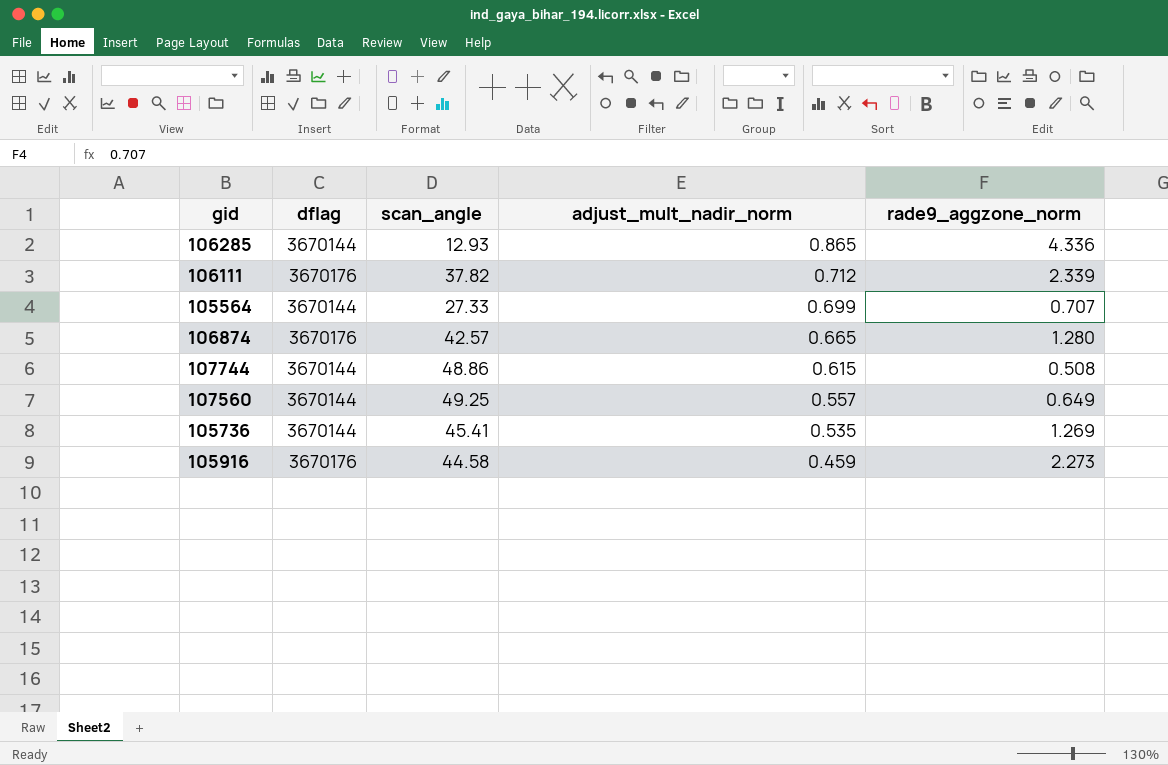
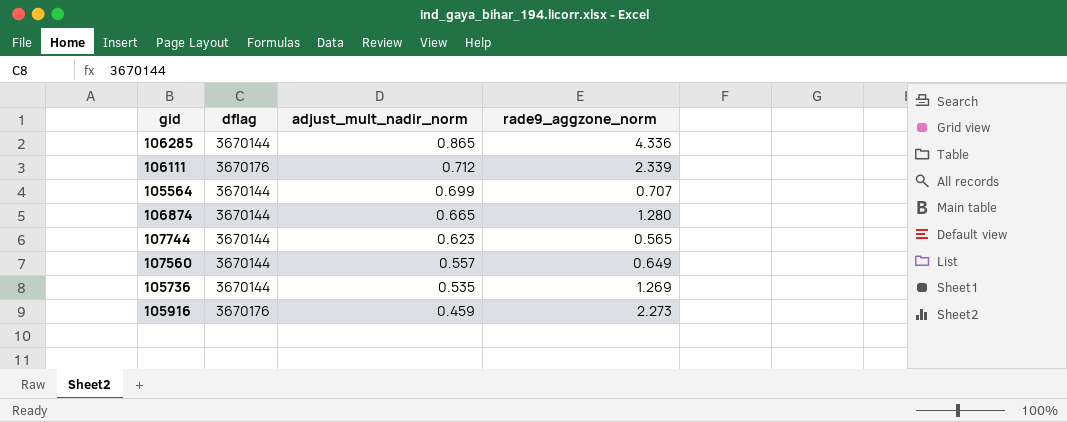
column scan_angle | position: 3 -> none
106874 | dflag: 3670176 -> 3670144
107744 | adjust_mult_nadir_norm: 0.615 -> 0.623
107744 | rade9_aggzone_norm: 0.508 -> 0.565

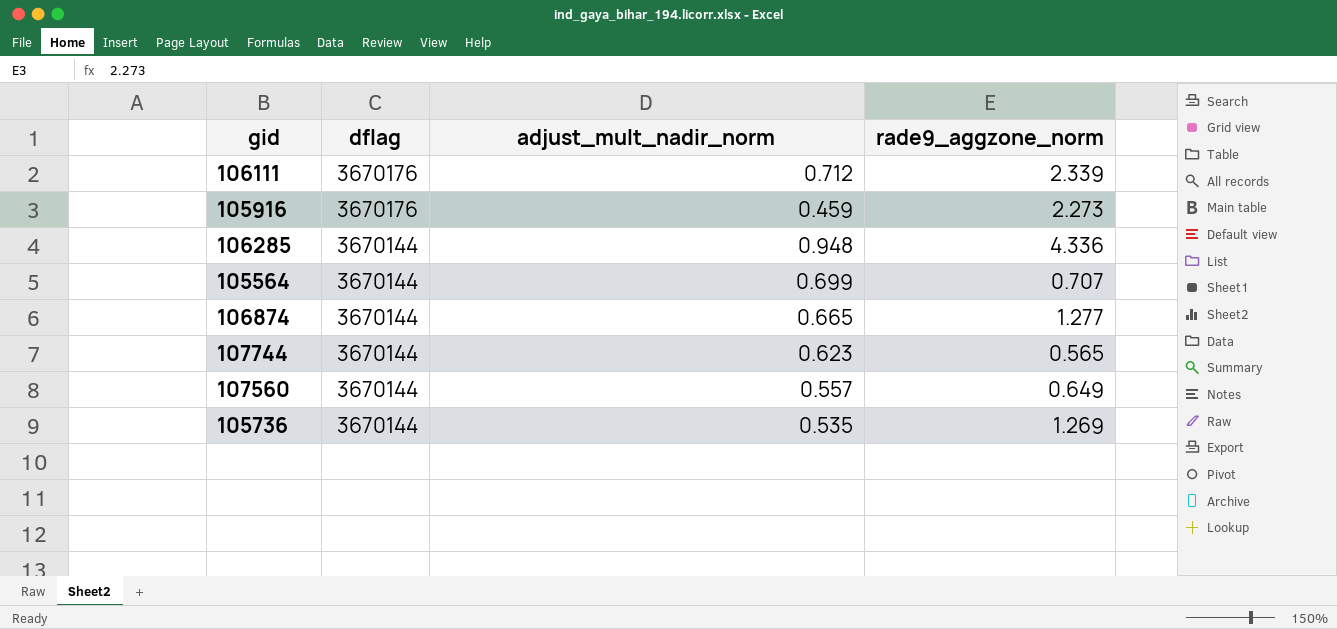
row order: adjust_mult_nadir_norm descending -> dflag descending
106285 | adjust_mult_nadir_norm: 0.865 -> 0.948
106874 | rade9_aggzone_norm: 1.280 -> 1.277

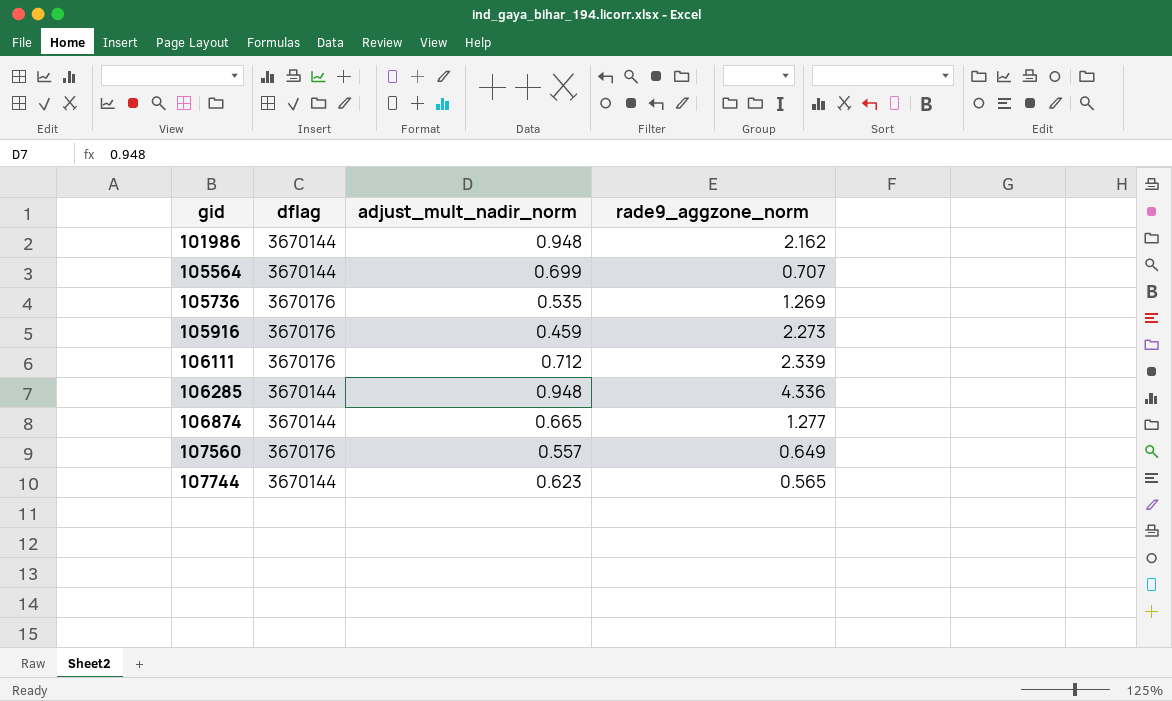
row order: dflag descending -> gid ascending
row 101986: none -> 3670144 | 0.948 | 2.162
105736 | dflag: 3670144 -> 3670176
107560 | dflag: 3670144 -> 3670176

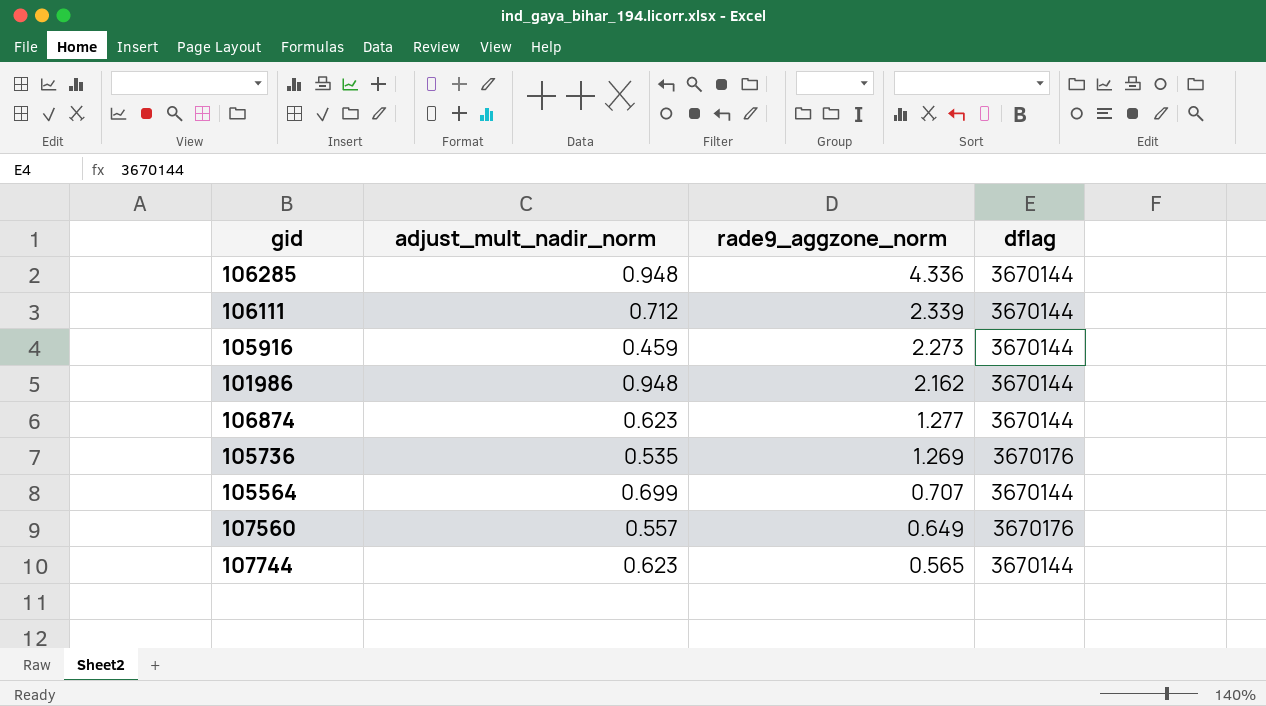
row order: gid ascending -> rade9_aggzone_norm descending
column dflag | position: 2 -> 4
106111 | dflag: 3670176 -> 3670144
105916 | dflag: 3670176 -> 3670144
106874 | adjust_mult_nadir_norm: 0.665 -> 0.623

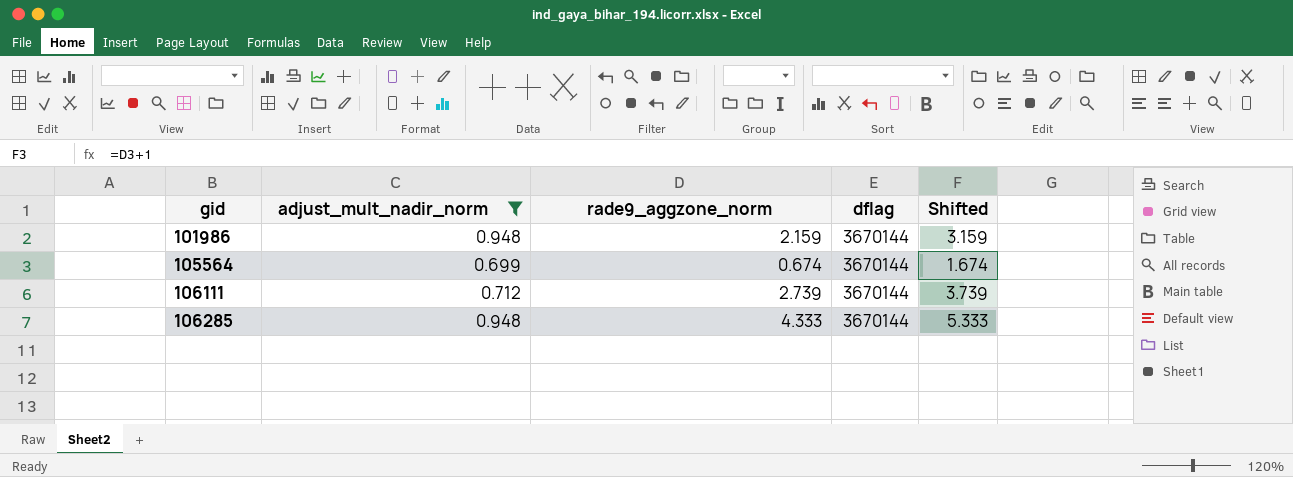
filter: none -> adjust_mult_nadir_norm >= 0.699
row order: rade9_aggzone_norm descending -> gid ascending
column Shifted | formula: none -> [rade9_aggzone_norm] + 1
101986 | rade9_aggzone_norm: 2.162 -> 2.159
105564 | rade9_aggzone_norm: 0.707 -> 0.674
106111 | rade9_aggzone_norm: 2.339 -> 2.739
106285 | rade9_aggzone_norm: 4.336 -> 4.333

